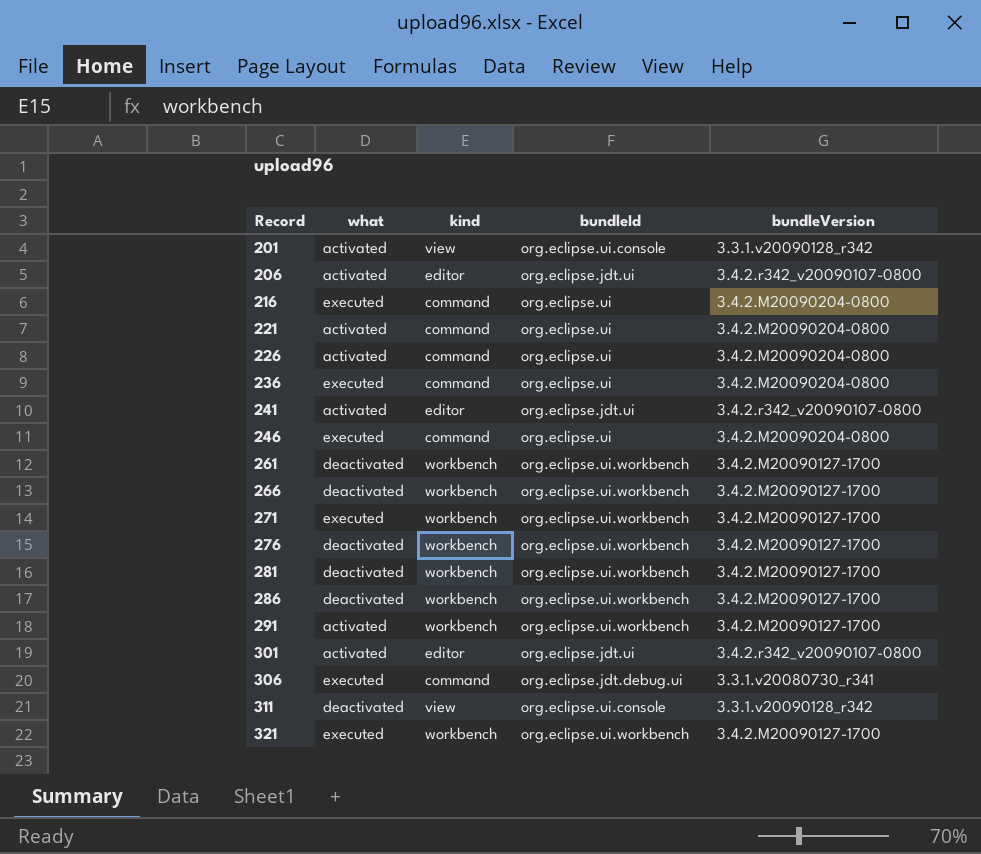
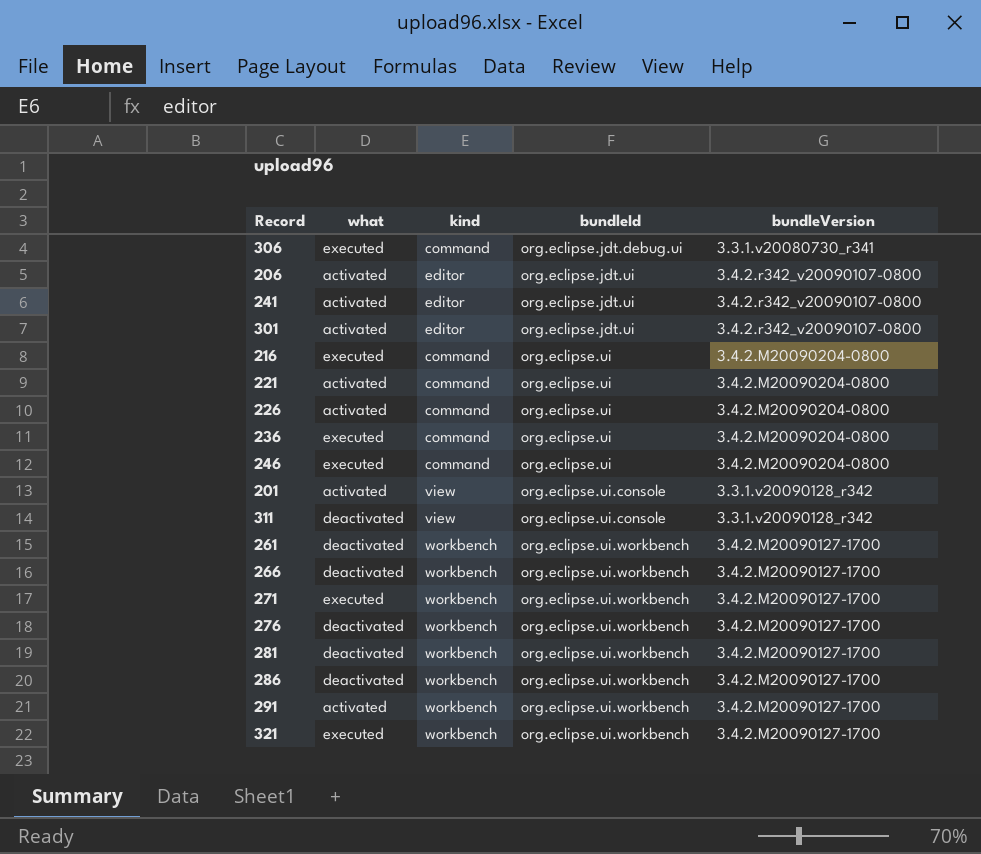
row order: Record ascending -> bundleId ascending

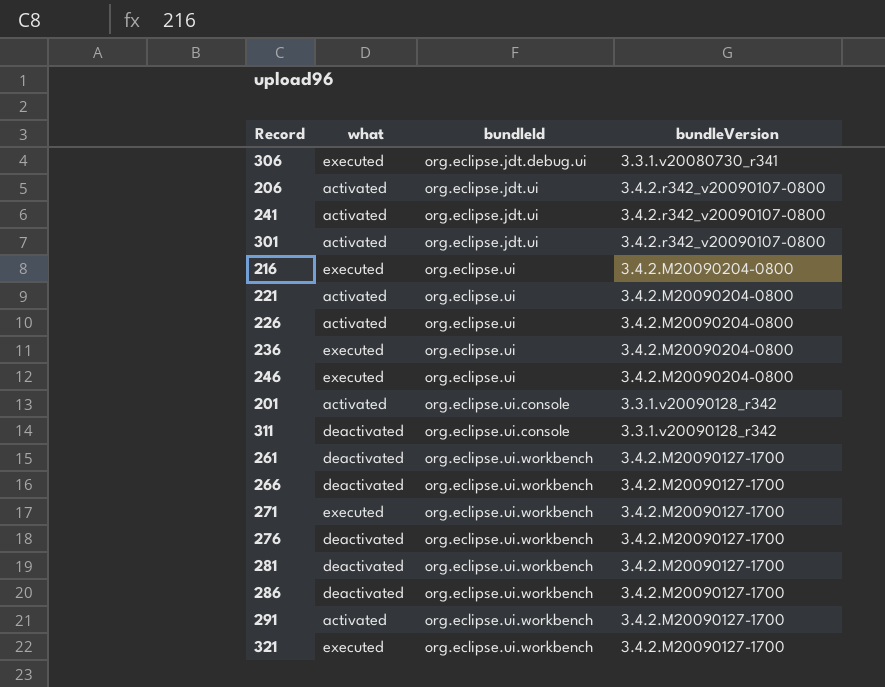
column kind | position: 3 -> none

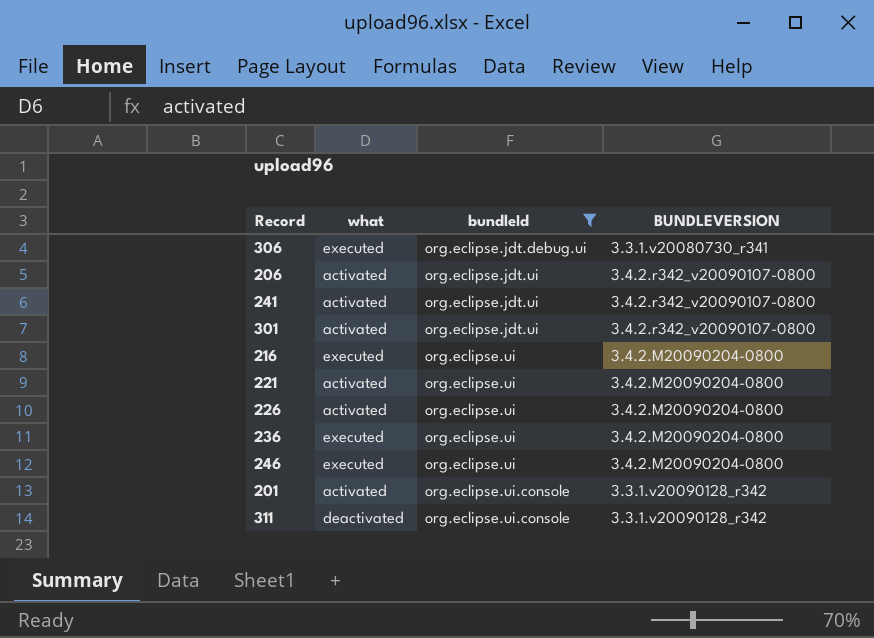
filter: none -> bundleId != org.eclipse.ui.workbench
column name: bundleVersion -> BUNDLEVERSION

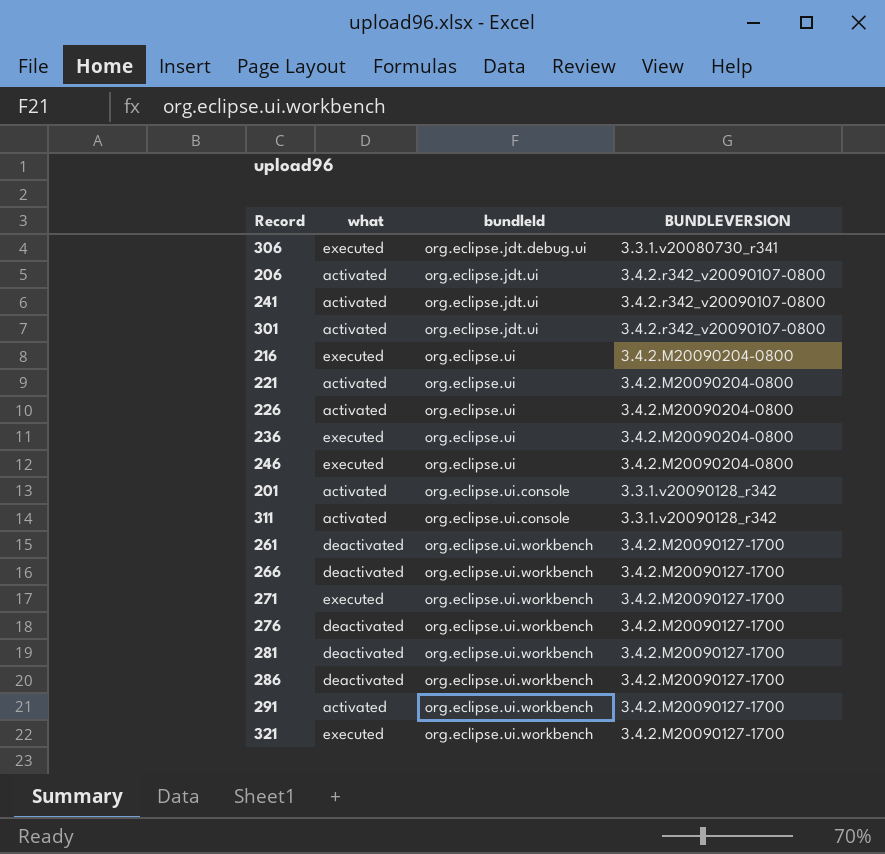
filter: bundleId != org.eclipse.ui.workbench -> none
311 | what: deactivated -> activated

